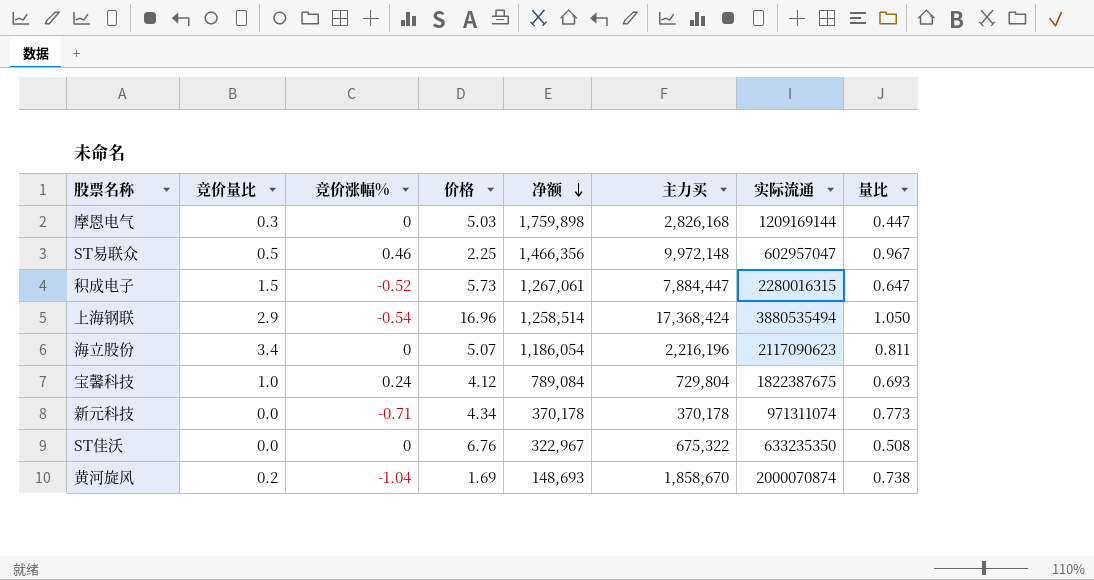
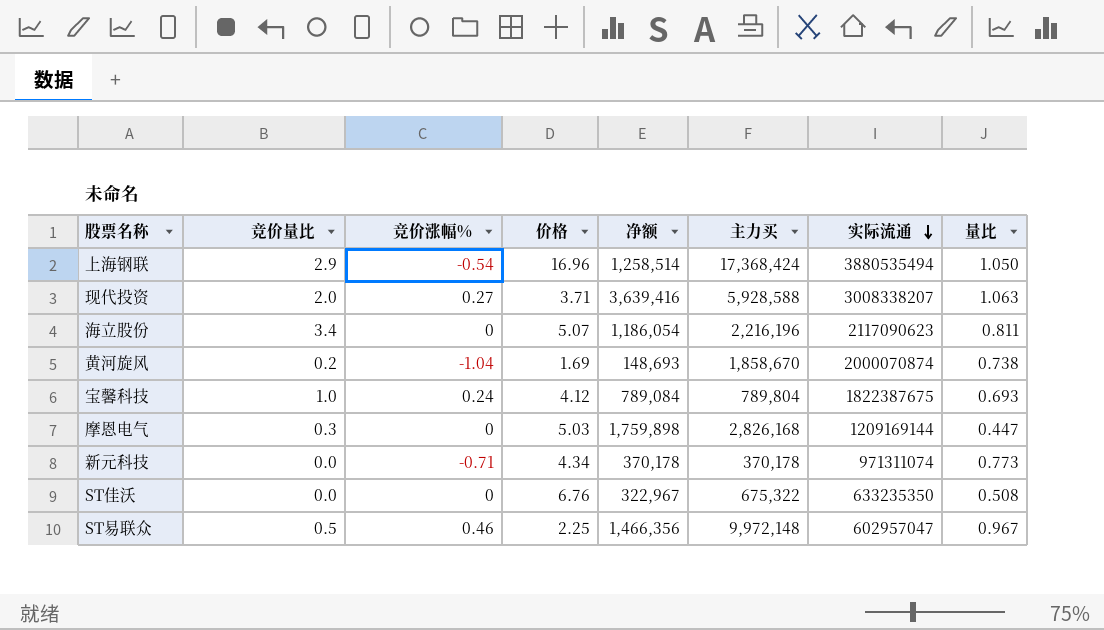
row order: 净额 descending -> 实际流通 descending
row 积成电子: 1.5 | -0.52 | 5.73 | 1,267,061 | 7,884,447 | 2280016315 | 0.647 -> none
row 现代投资: none -> 2.0 | 0.27 | 3.71 | 3,639,416 | 5,928,588 | 3008338207 | 1.063
宝馨科技 | 主力买: 729,804 -> 789,804

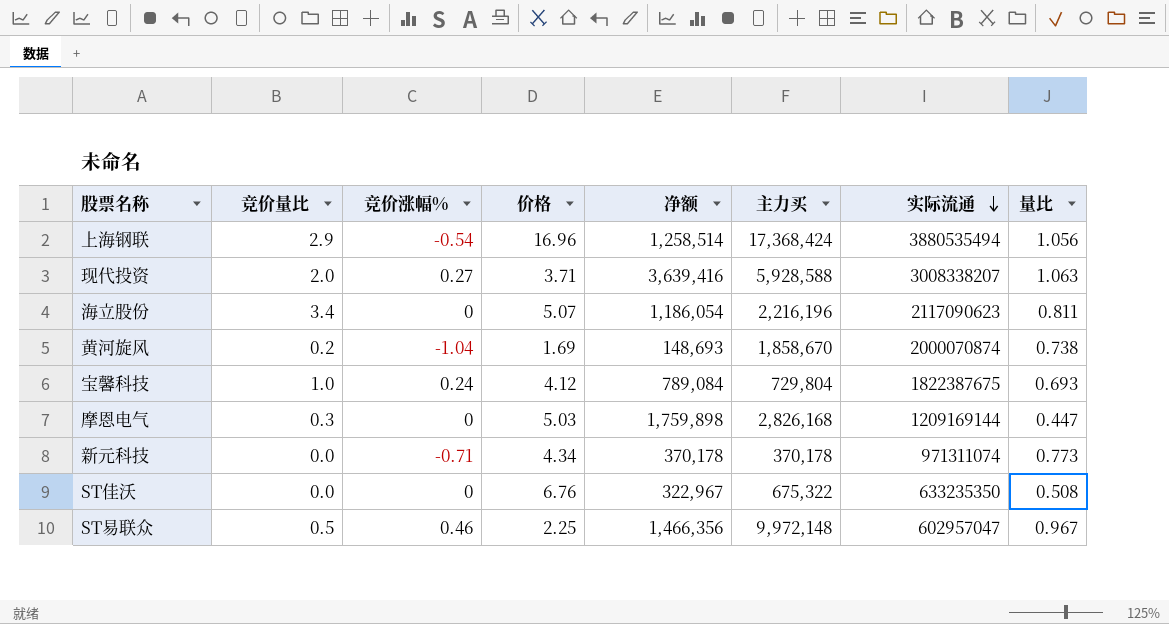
上海钢联 | 量比: 1.050 -> 1.056
宝馨科技 | 主力买: 789,804 -> 729,804

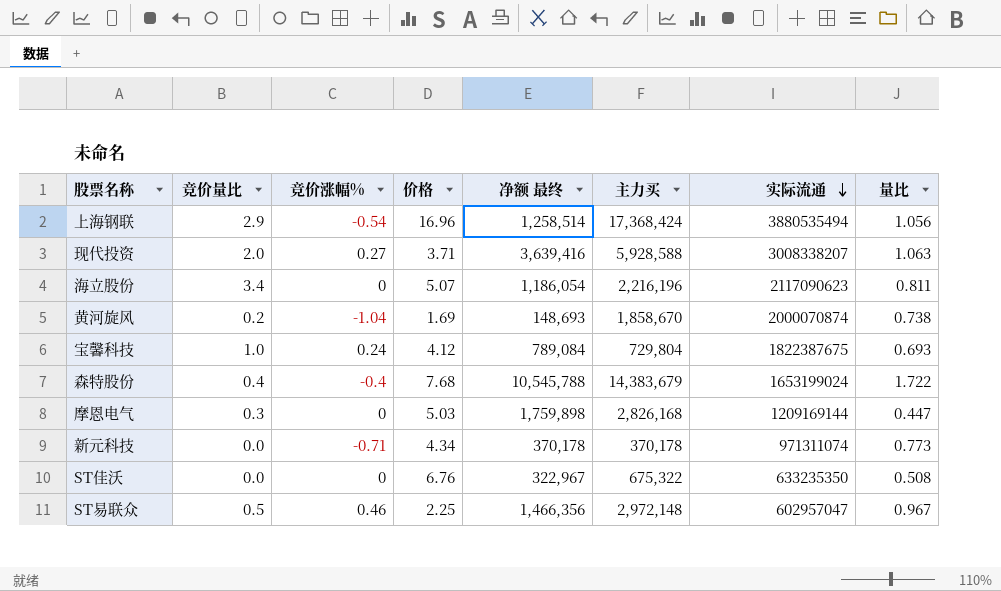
column name: 净额 -> 净额 最终
row 森特股份: none -> 0.4 | -0.4 | 7.68 | 10,545,788 | 14,383,679 | 1653199024 | 1.722
ST易联众 | 主力买: 9,972,148 -> 2,972,148

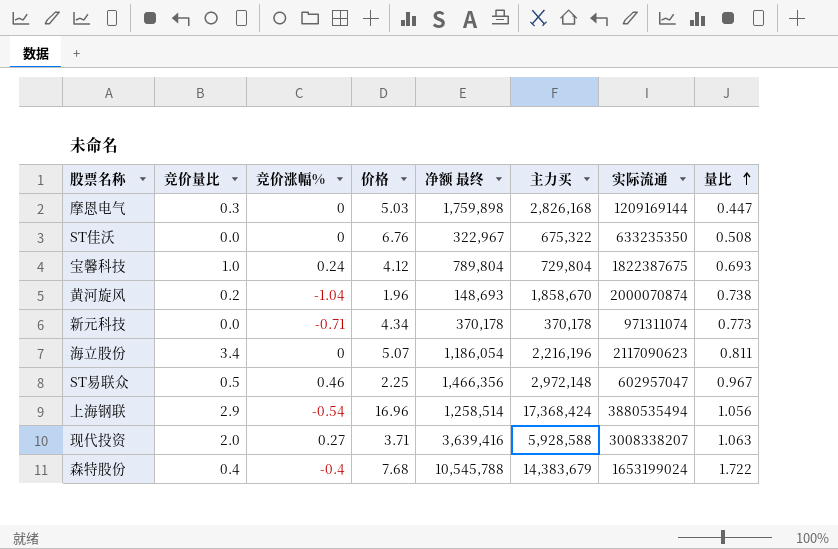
row order: 实际流通 descending -> 量比 ascending
宝馨科技 | 净额 最终: 789,084 -> 789,804
黄河旋风 | 价格: 1.69 -> 1.96

